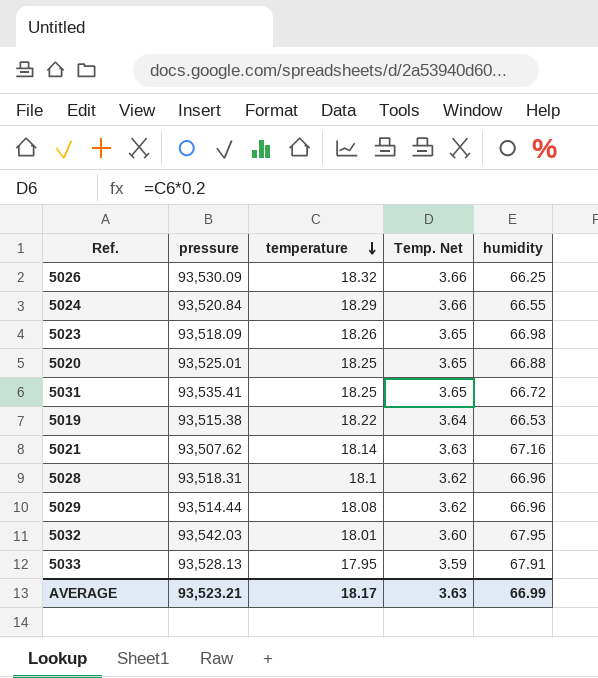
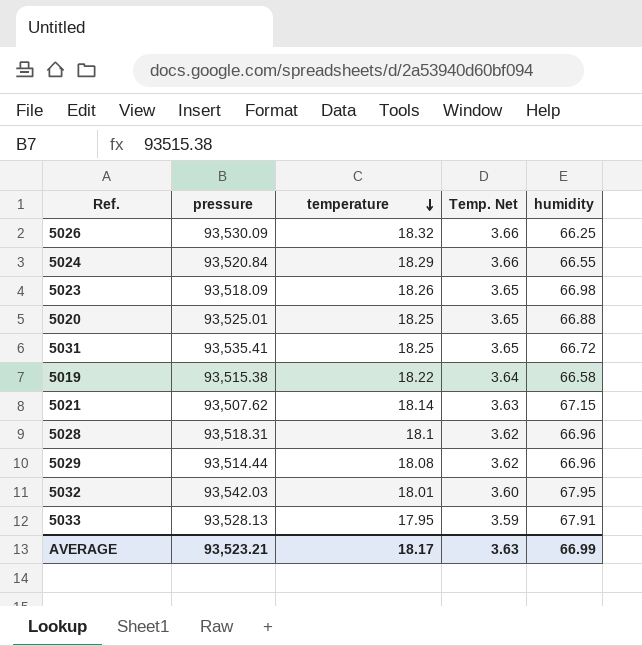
5019 | humidity: 66.53 -> 66.58
5021 | humidity: 67.16 -> 67.15

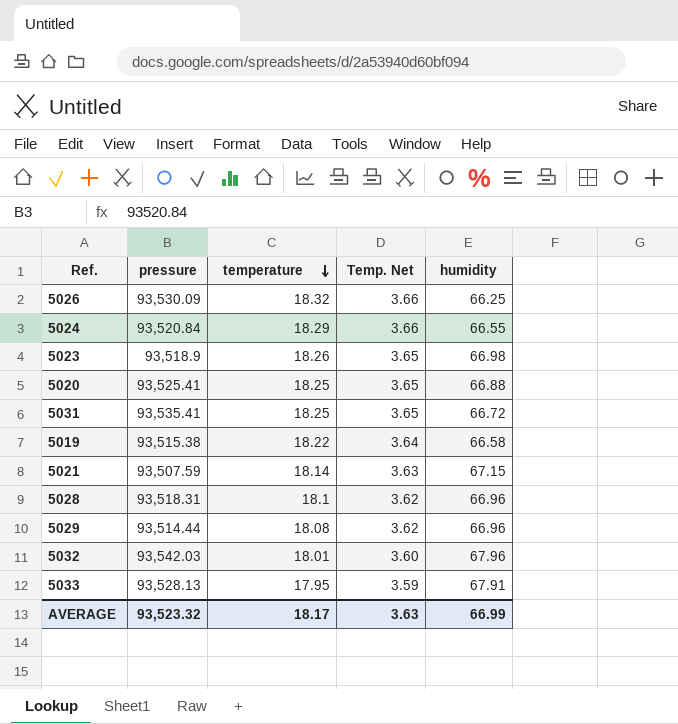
5023 | pressure: 93,518.09 -> 93,518.9
5020 | pressure: 93,525.01 -> 93,525.41
5021 | pressure: 93,507.62 -> 93,507.59
5032 | humidity: 67.95 -> 67.96
AVERAGE | pressure: 93,523.21 -> 93,523.32

